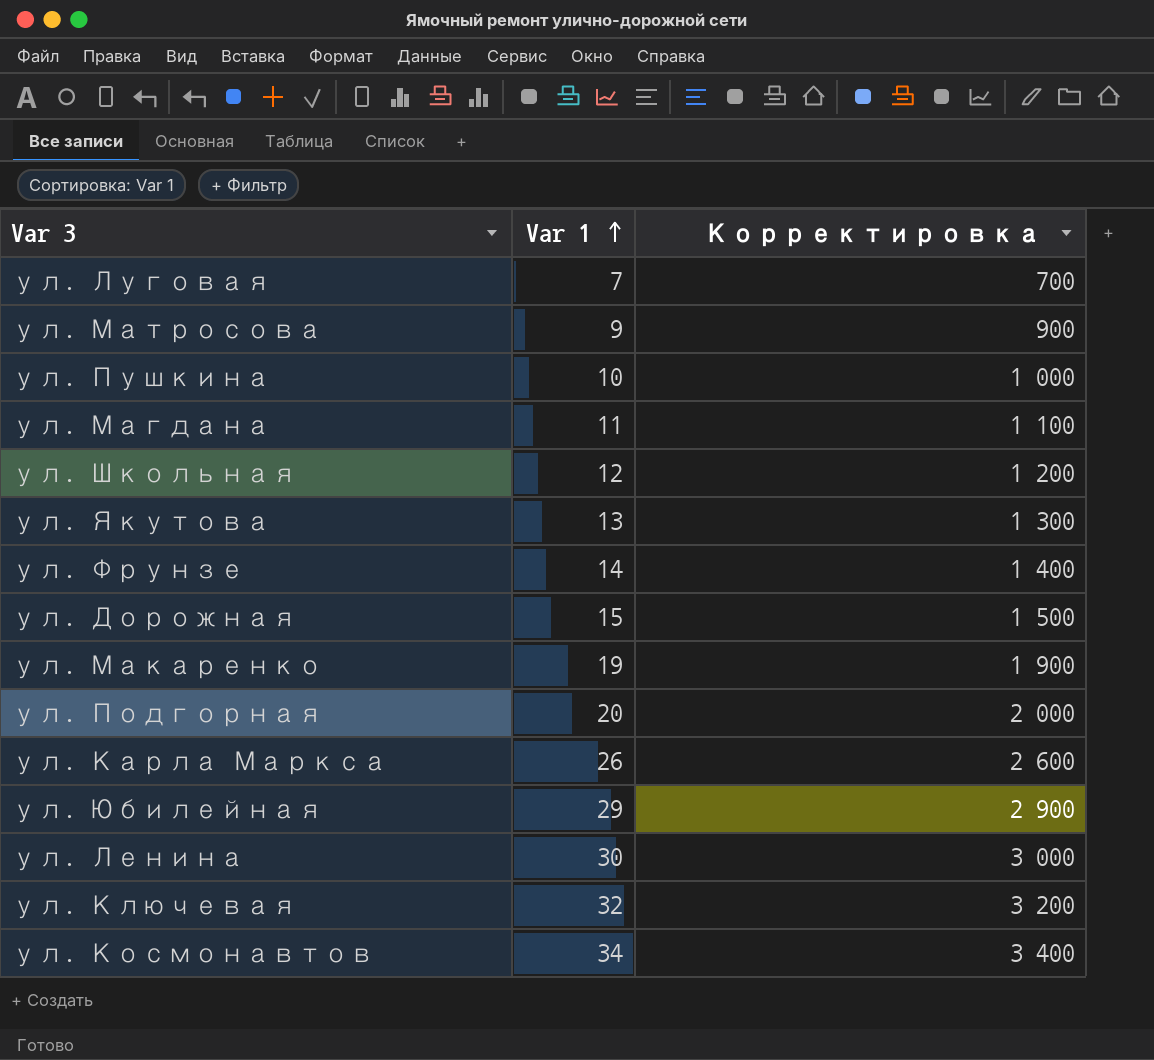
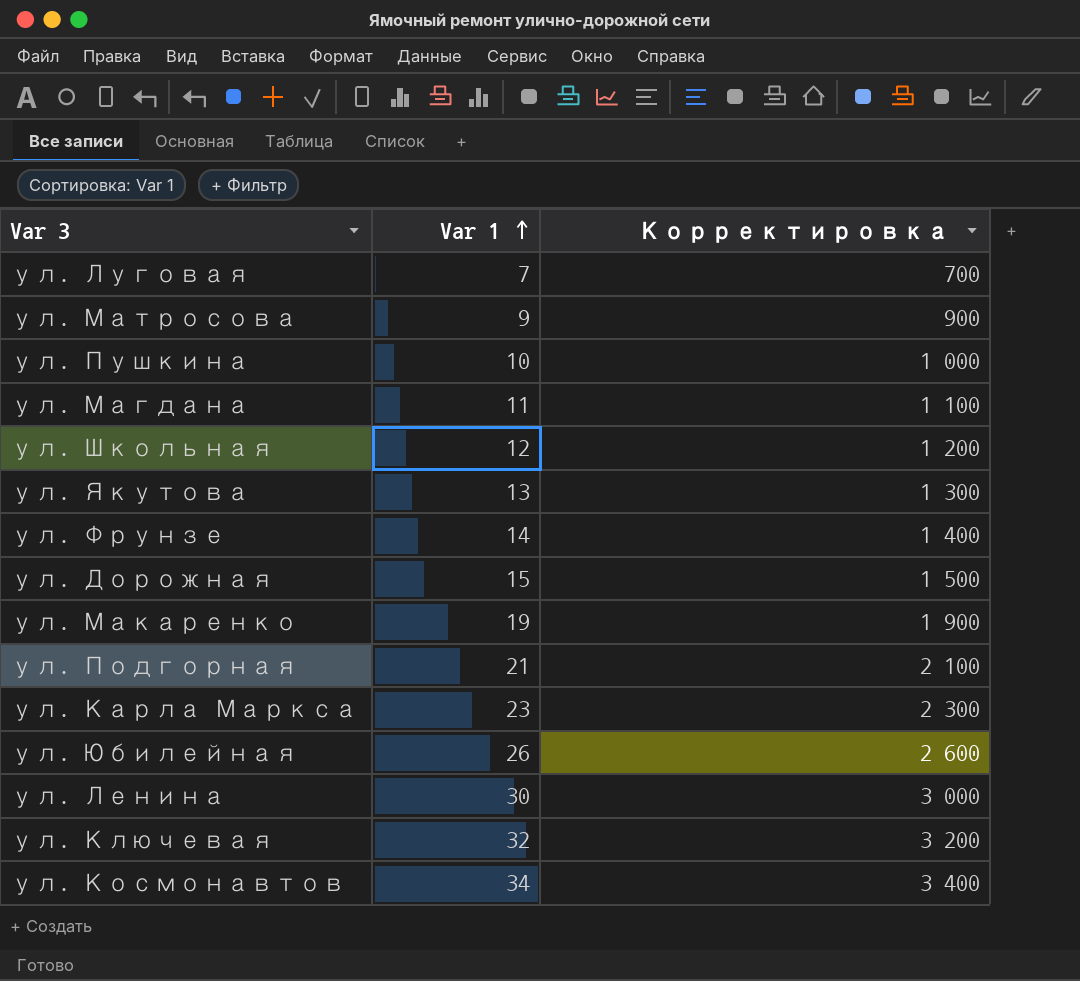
ул. Подгорная | Var 1: 20 -> 21
ул. Подгорная | Корректировка: 2 000 -> 2 100
ул. Карла Маркса | Var 1: 26 -> 23
ул. Карла Маркса | Корректировка: 2 600 -> 2 300
ул. Юбилейная | Var 1: 29 -> 26
ул. Юбилейная | Корректировка: 2 900 -> 2 600

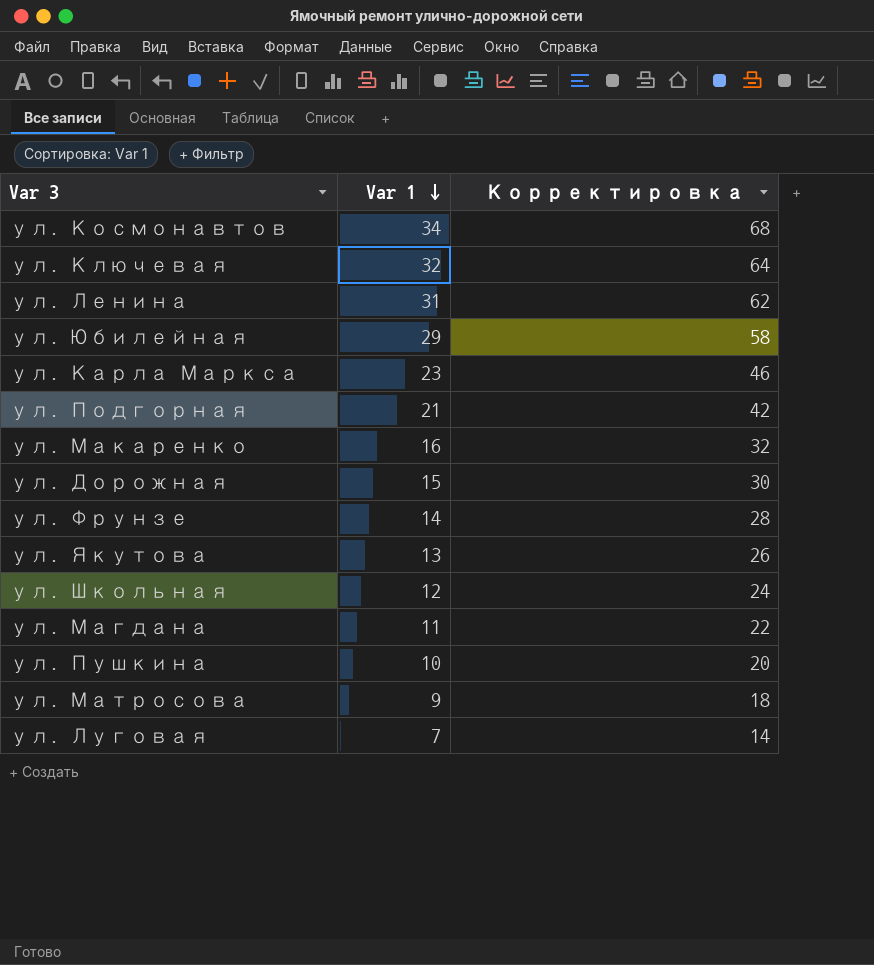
row order: Var 1 ascending -> Var 1 descending
column Корректировка | formula: [Var 1] * 100 -> [Var 1] * 2
ул. Ленина | Var 1: 30 -> 31
ул. Юбилейная | Var 1: 26 -> 29
ул. Макаренко | Var 1: 19 -> 16

